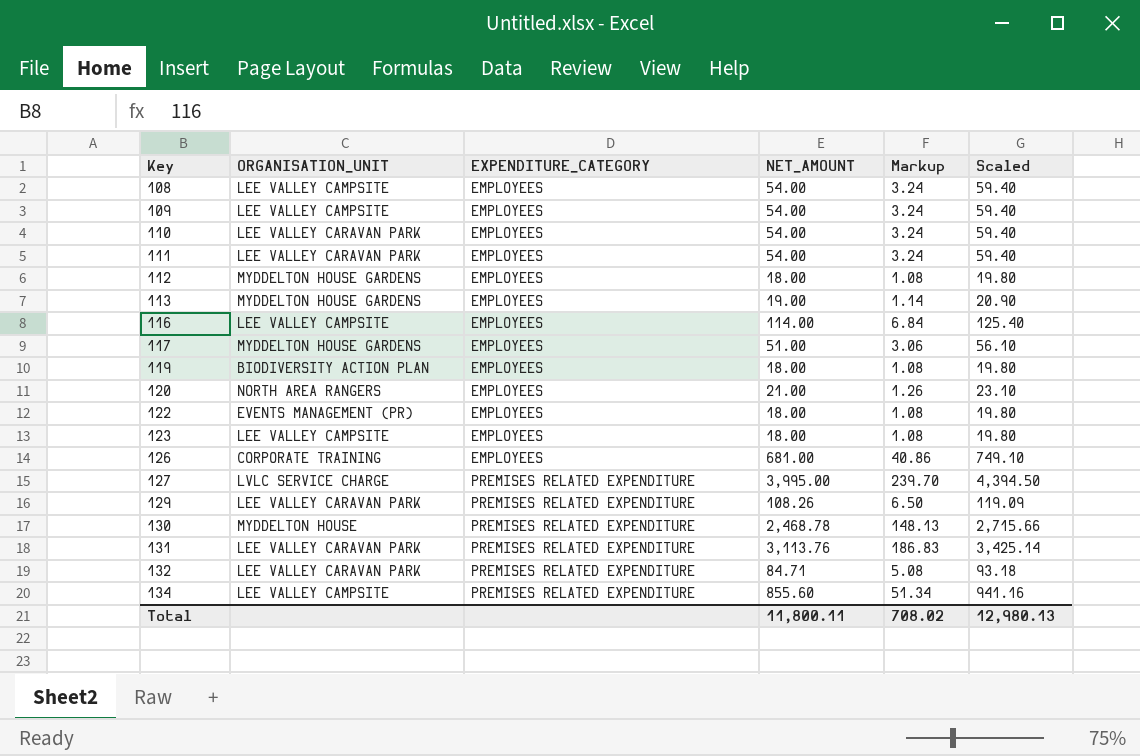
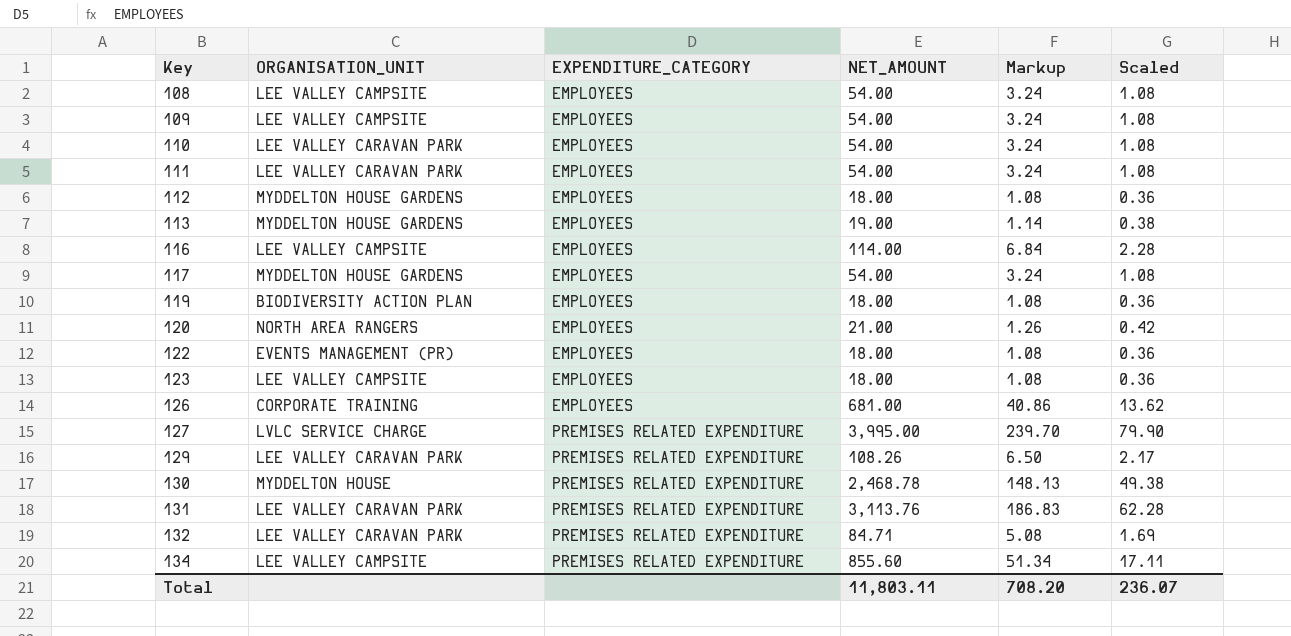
column Scaled | formula: [NET_AMOUNT] * 1.1 -> [NET_AMOUNT] * 0.02
117 | NET_AMOUNT: 51.00 -> 54.00
117 | Markup: 3.06 -> 3.24
Total | NET_AMOUNT: 11,800.11 -> 11,803.11
Total | Markup: 708.02 -> 708.20
Total | Scaled: 12,980.13 -> 236.07

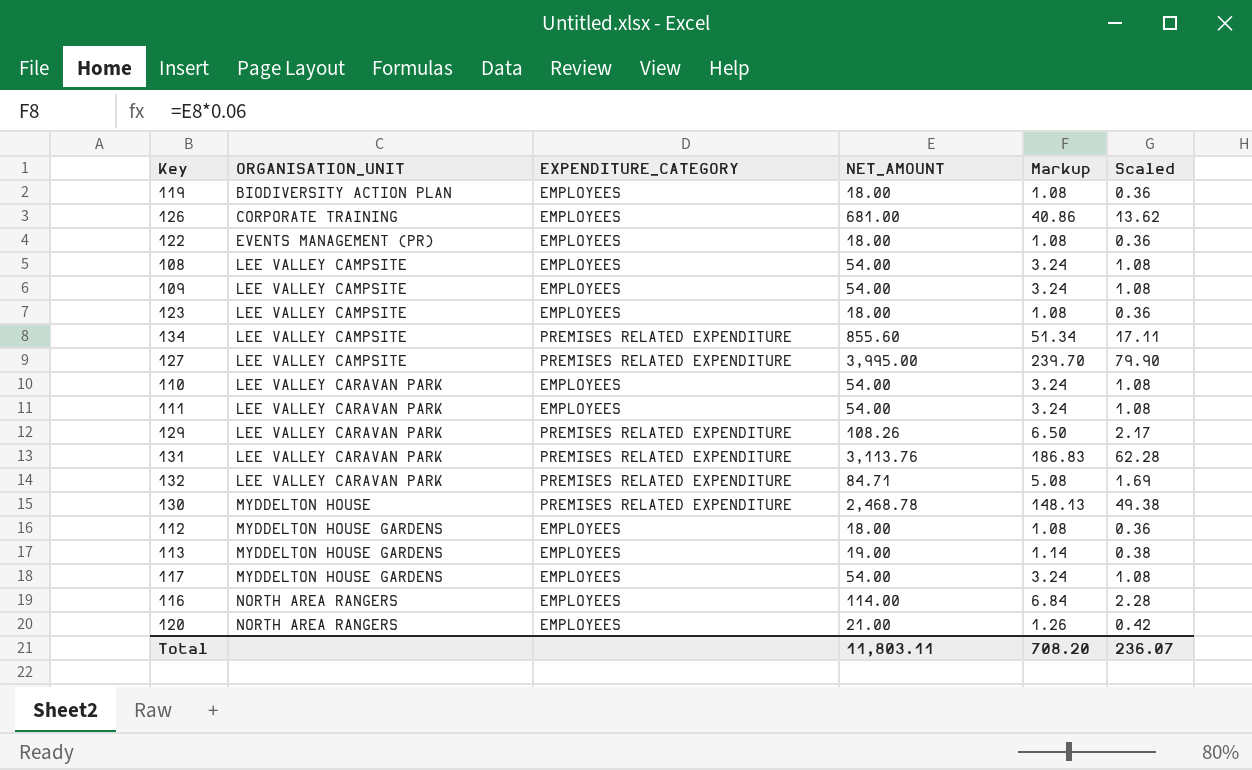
row order: Key ascending -> ORGANISATION_UNIT ascending
127 | ORGANISATION_UNIT: LVLC SERVICE CHARGE -> LEE VALLEY CAMPSITE
116 | ORGANISATION_UNIT: LEE VALLEY CAMPSITE -> NORTH AREA RANGERS

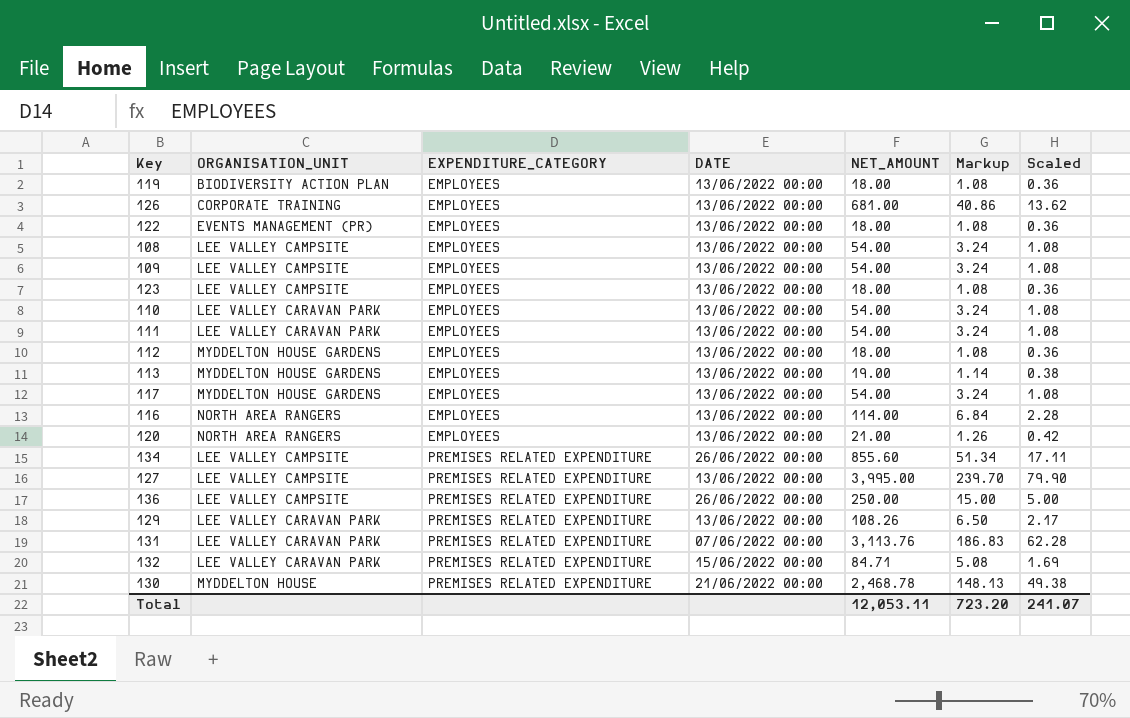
row order: ORGANISATION_UNIT ascending -> EXPENDITURE_CATEGORY ascending
column DATE | position: none -> 4
row 136: none -> LEE VALLEY CAMPSITE | PREMISES RELATED EXPENDITURE | 26/06/2022 00:00 | 250.00 | 15.00 | 5.00
Total | NET_AMOUNT: 11,803.11 -> 12,053.11
Total | Markup: 708.20 -> 723.20
Total | Scaled: 236.07 -> 241.07

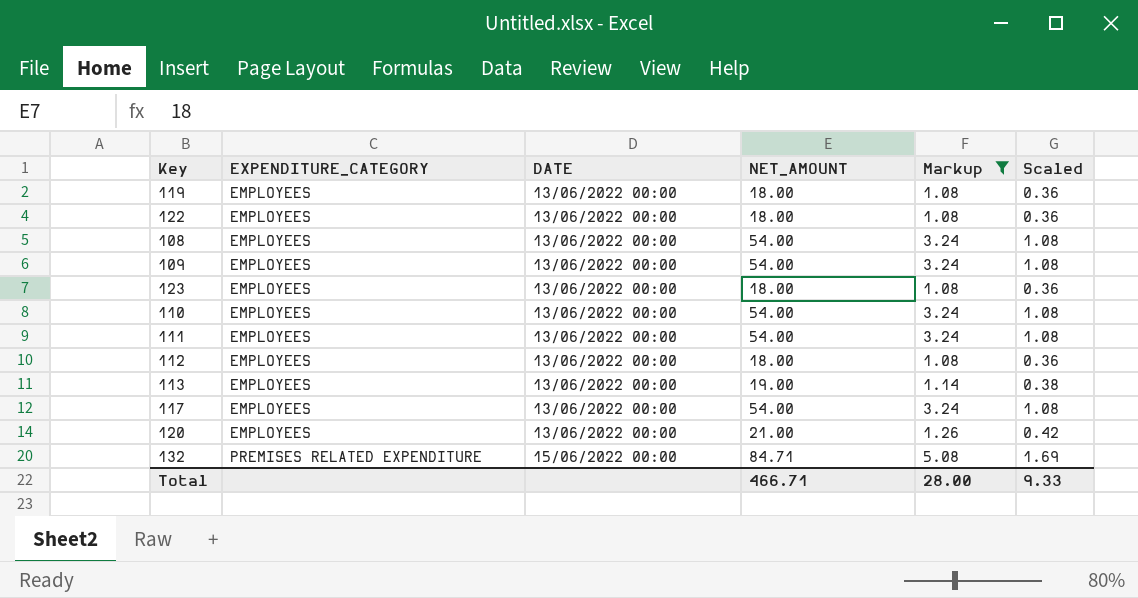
filter: none -> Markup <= 5.08
column ORGANISATION_UNIT | position: 2 -> none
Total | NET_AMOUNT: 12,053.11 -> 466.71
Total | Markup: 723.20 -> 28.00
Total | Scaled: 241.07 -> 9.33

